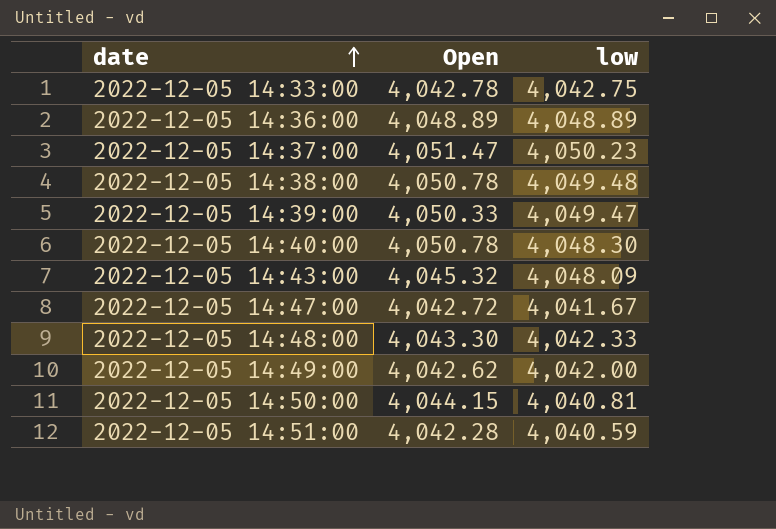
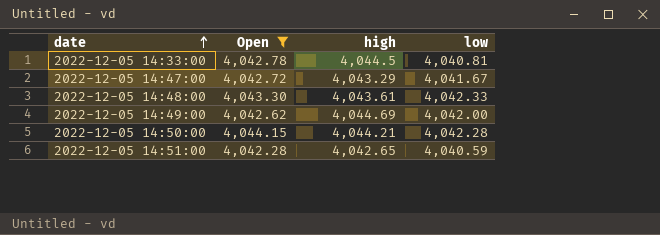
filter: none -> Open <= 4,044.15
column high | position: none -> 3
2022-12-05 14:33:00 | low: 4,042.75 -> 4,040.81
2022-12-05 14:50:00 | low: 4,040.81 -> 4,042.28

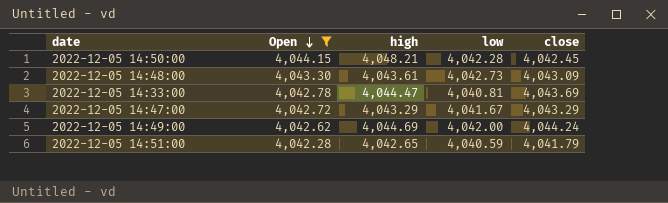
row order: date ascending -> Open descending
column close | position: none -> 5
2022-12-05 14:50:00 | high: 4,044.21 -> 4,048.21
2022-12-05 14:48:00 | low: 4,042.33 -> 4,042.73
2022-12-05 14:33:00 | high: 4,044.5 -> 4,044.47

